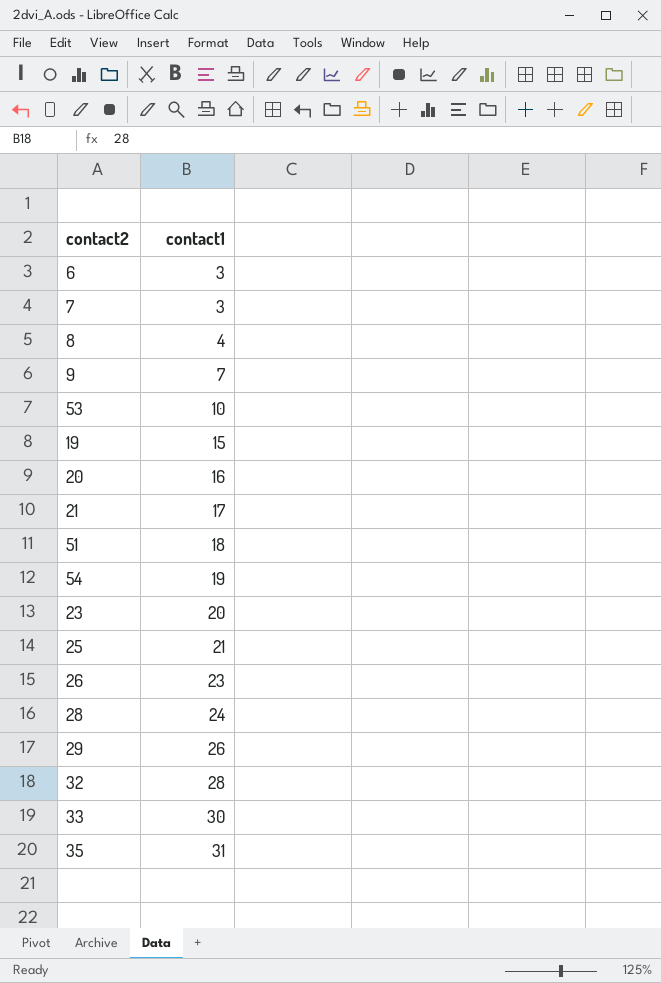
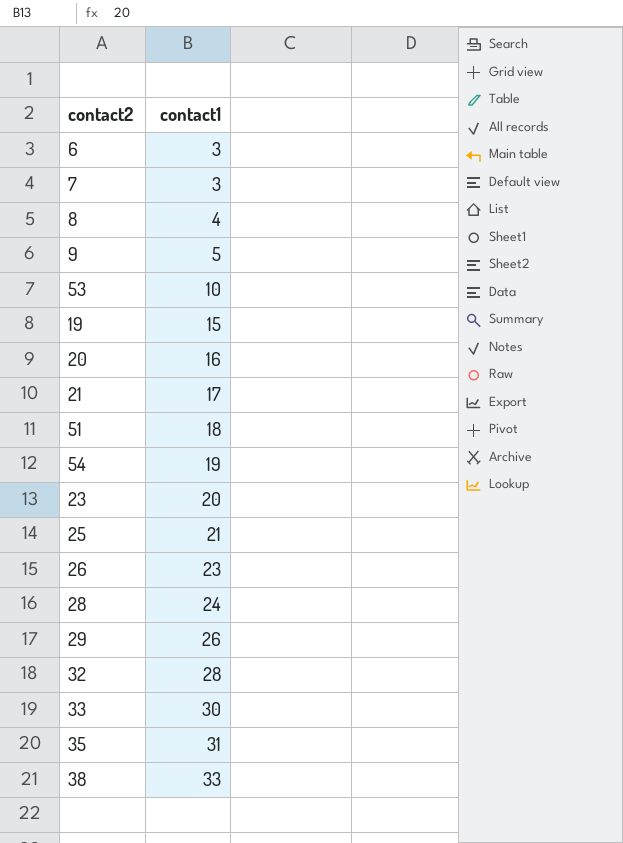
9 | contact1: 7 -> 5
row 38: none -> 33

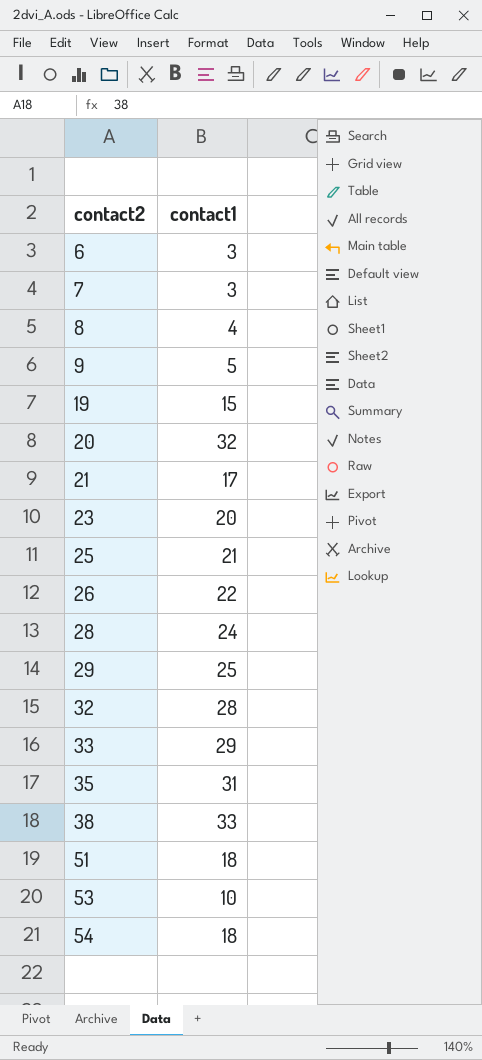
row order: contact1 ascending -> contact2 ascending
20 | contact1: 16 -> 32
26 | contact1: 23 -> 22
29 | contact1: 26 -> 25
33 | contact1: 30 -> 29
54 | contact1: 19 -> 18

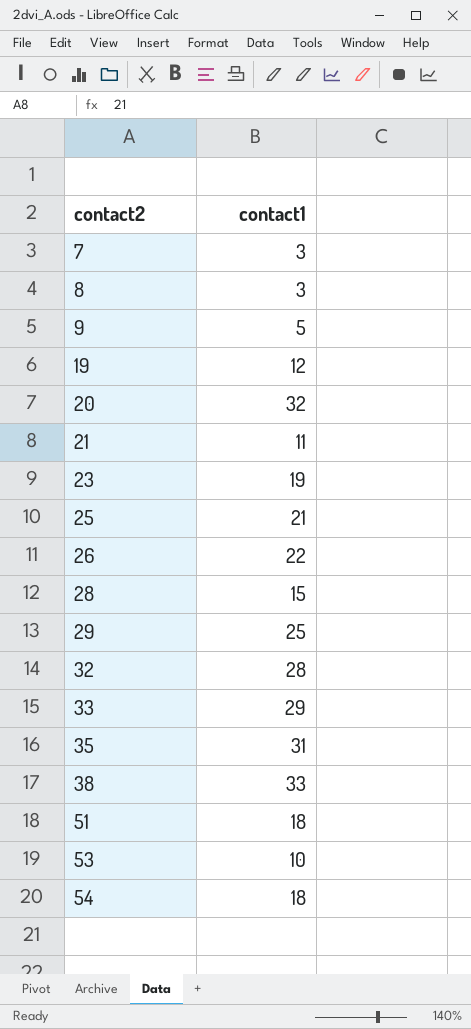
row 6: 3 -> none
8 | contact1: 4 -> 3
19 | contact1: 15 -> 12
21 | contact1: 17 -> 11
23 | contact1: 20 -> 19
28 | contact1: 24 -> 15

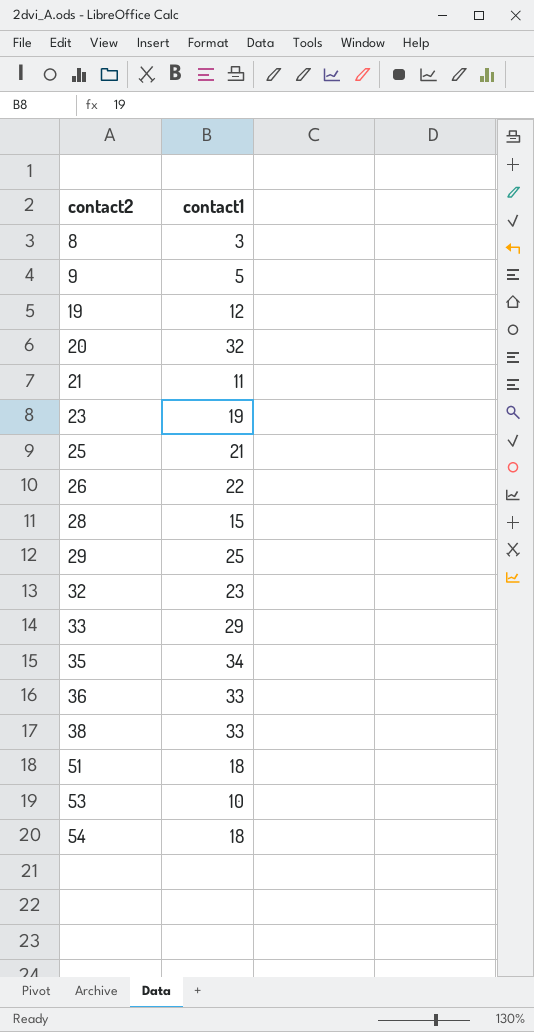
row 7: 3 -> none
32 | contact1: 28 -> 23
35 | contact1: 31 -> 34
row 36: none -> 33

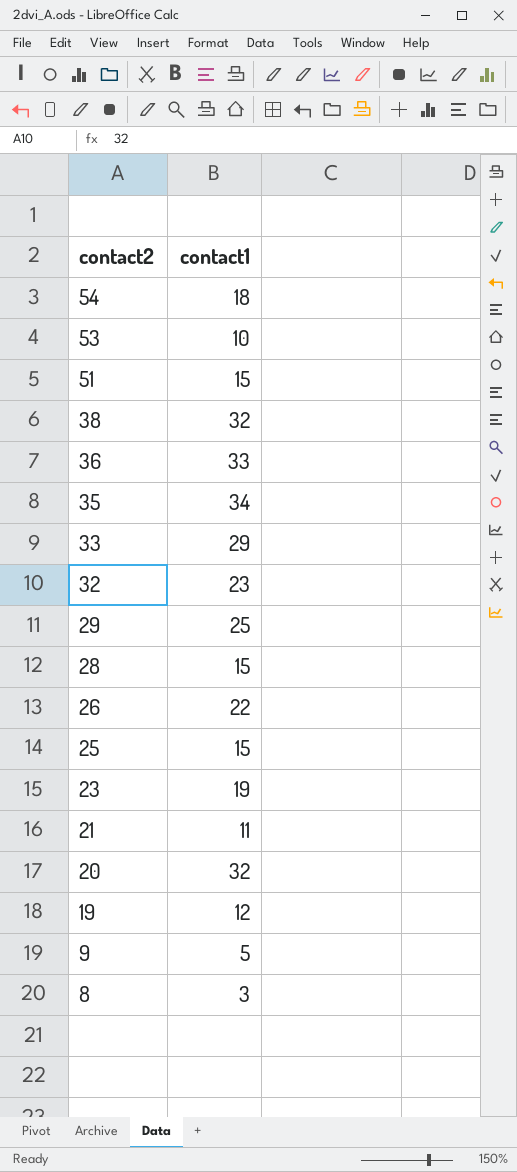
row order: contact2 ascending -> contact2 descending
51 | contact1: 18 -> 15
38 | contact1: 33 -> 32
25 | contact1: 21 -> 15

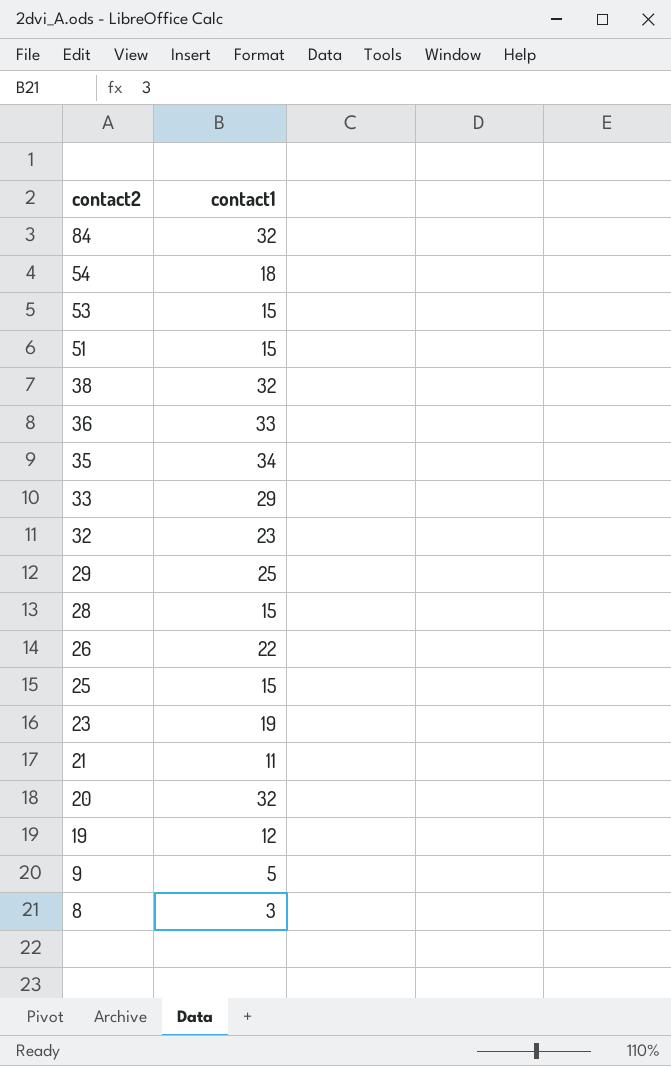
row 84: none -> 32
53 | contact1: 10 -> 15

